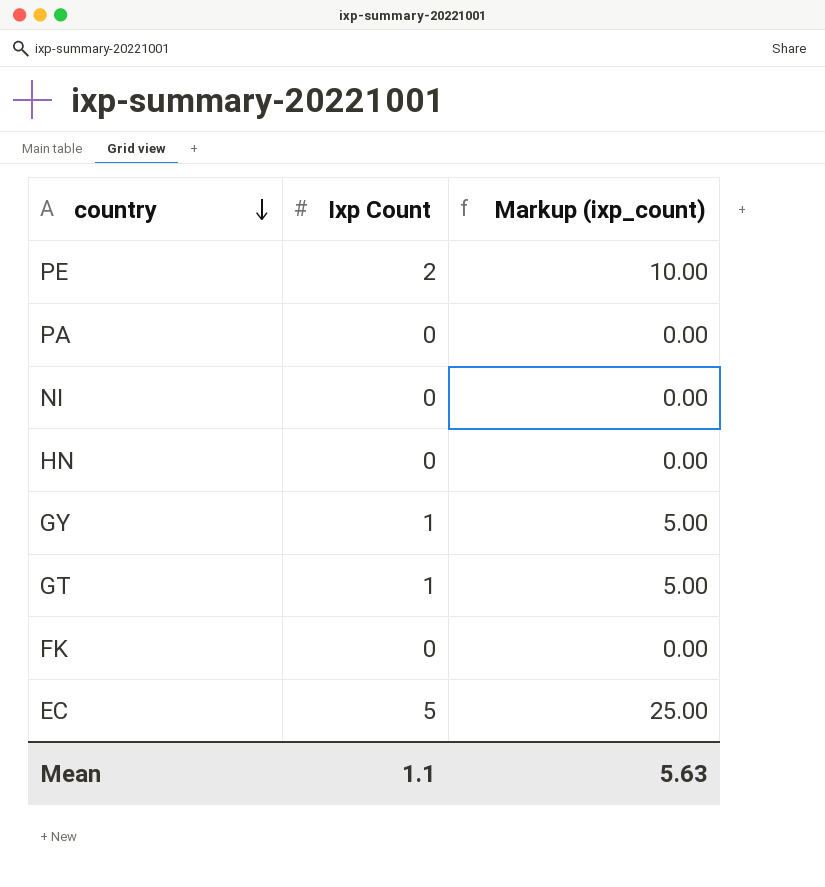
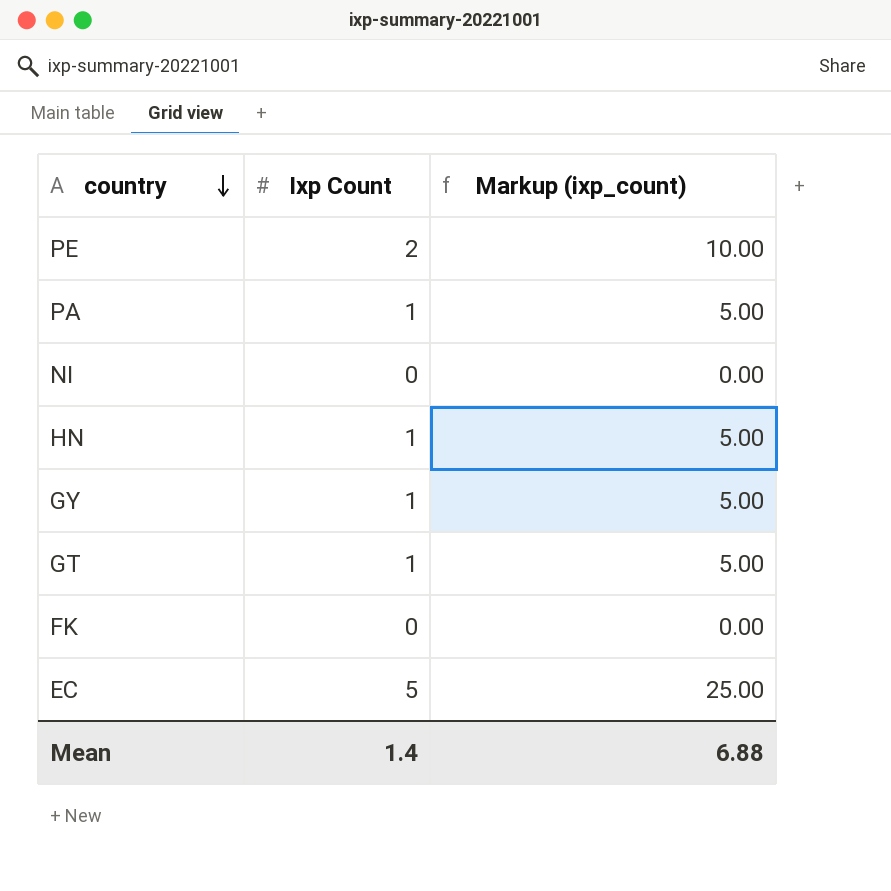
PA | Ixp Count: 0 -> 1
PA | Markup (ixp_count): 0.00 -> 5.00
HN | Ixp Count: 0 -> 1
HN | Markup (ixp_count): 0.00 -> 5.00
Mean | Ixp Count: 1.1 -> 1.4
Mean | Markup (ixp_count): 5.63 -> 6.88

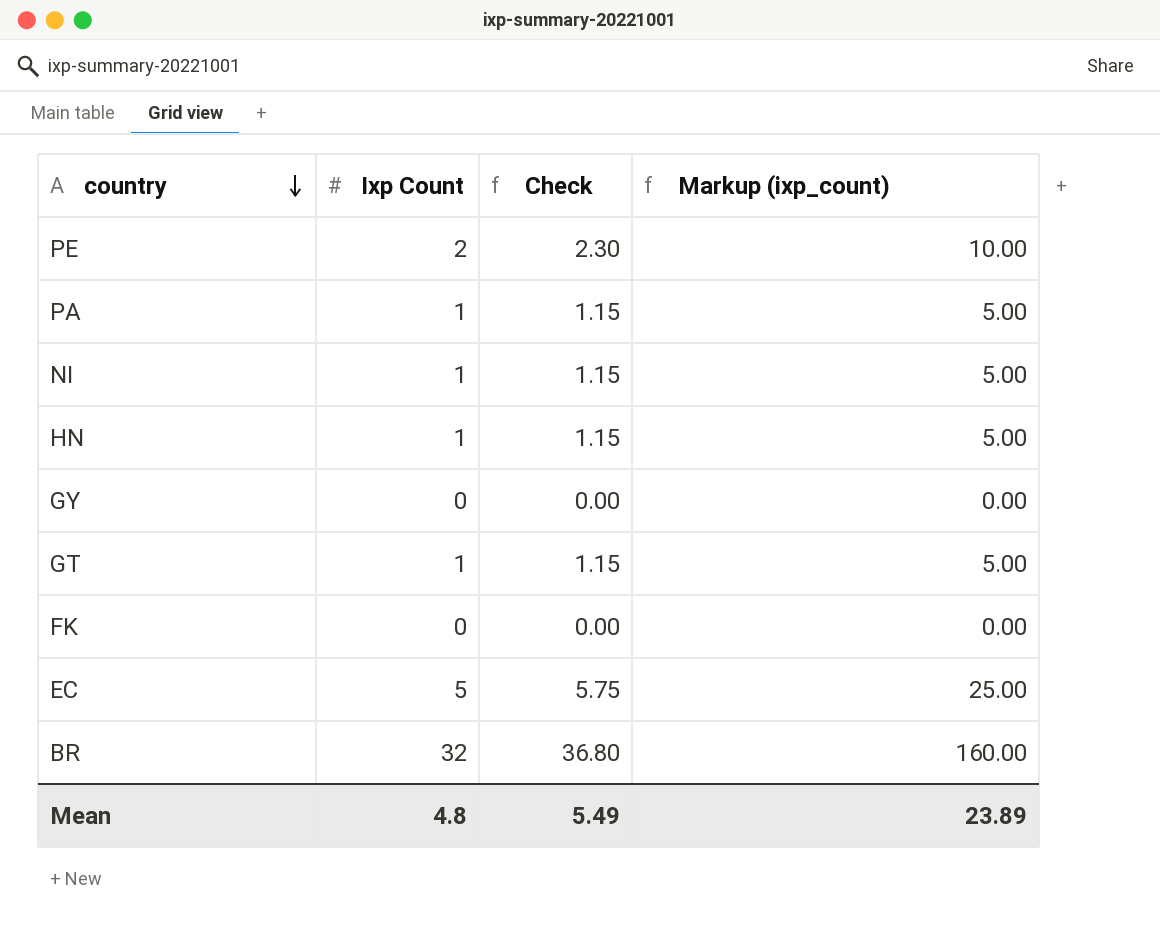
column Check | formula: none -> [Ixp Count] * 1.15
NI | Ixp Count: 0 -> 1
NI | Markup (ixp_count): 0.00 -> 5.00
GY | Ixp Count: 1 -> 0
GY | Markup (ixp_count): 5.00 -> 0.00
row BR: none -> 32 | 36.80 | 160.00
Mean | Ixp Count: 1.4 -> 4.8
Mean | Markup (ixp_count): 6.88 -> 23.89

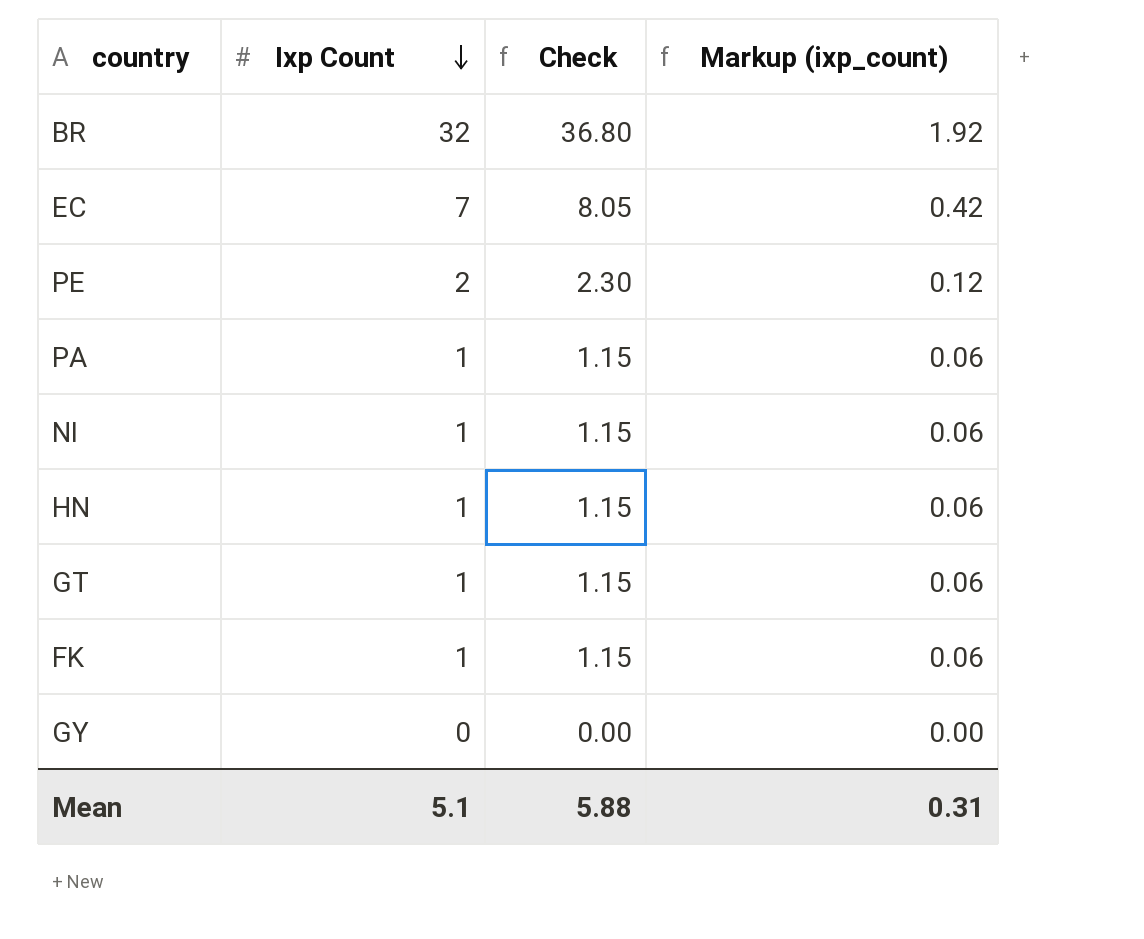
row order: country descending -> Ixp Count descending
column Markup (ixp_count) | formula: [Ixp Count] * 5 -> [Ixp Count] * 0.06
EC | Ixp Count: 5 -> 7
EC | Check: 5.75 -> 8.05
FK | Ixp Count: 0 -> 1
FK | Check: 0.00 -> 1.15
Mean | Ixp Count: 4.8 -> 5.1
Mean | Check: 5.49 -> 5.88
Mean | Markup (ixp_count): 23.89 -> 0.31

